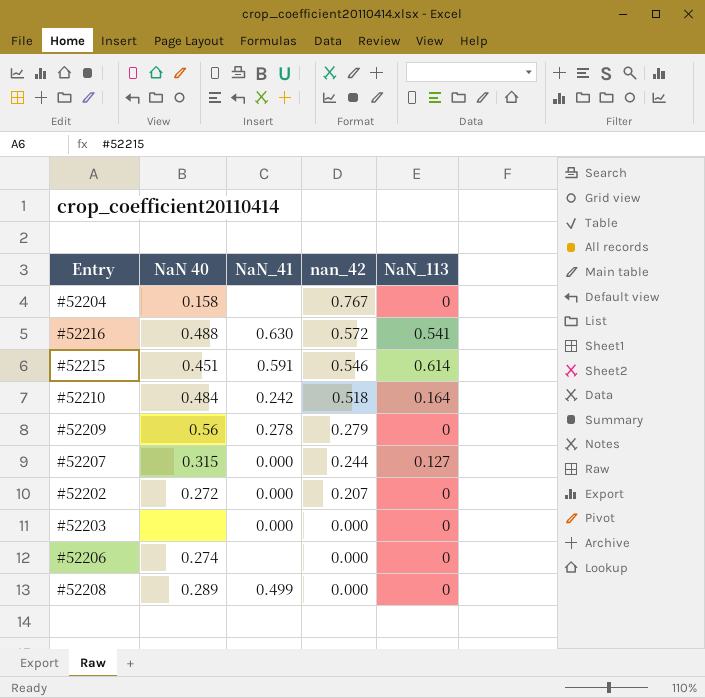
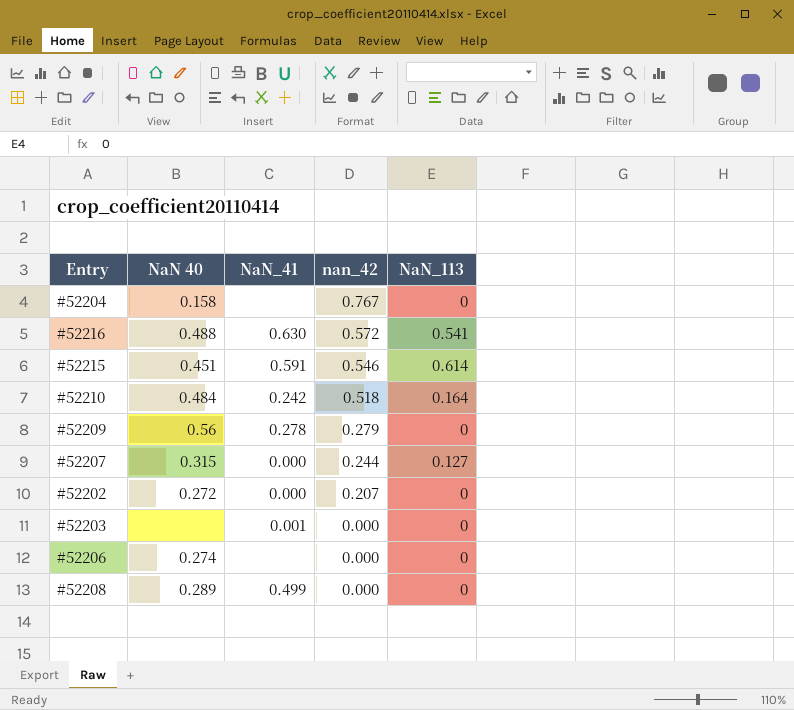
#52203 | NaN_41: 0.000 -> 0.001

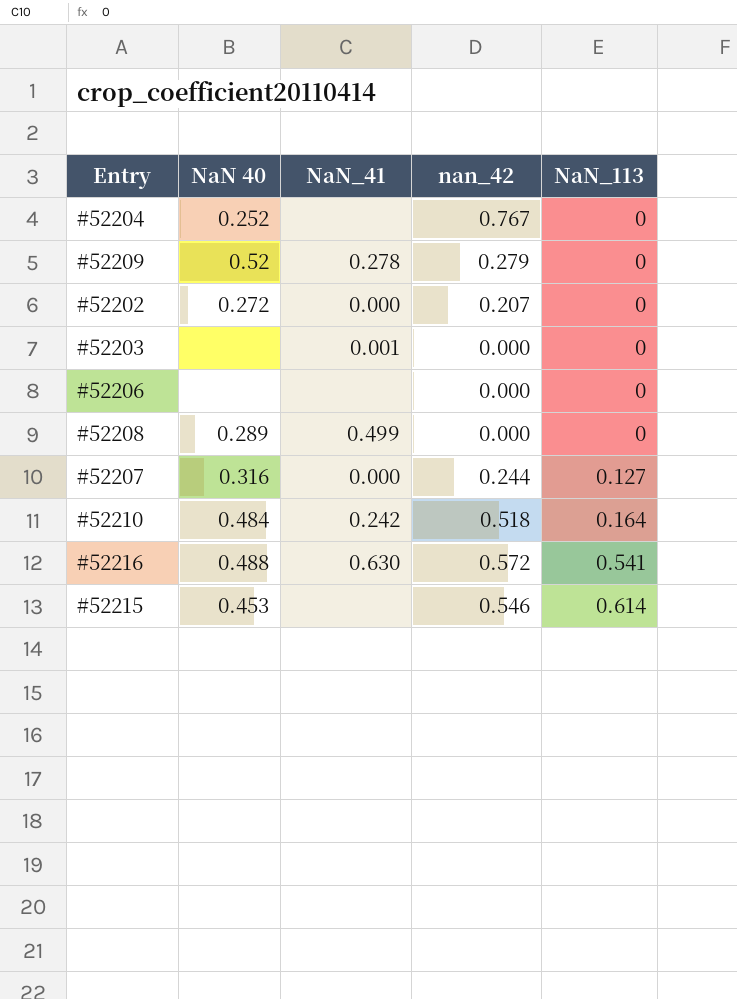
row order: nan_42 descending -> NaN_113 ascending
#52204 | NaN 40: 0.158 -> 0.252
#52209 | NaN 40: 0.56 -> 0.52
#52206 | NaN 40: 0.274 -> none
#52207 | NaN 40: 0.315 -> 0.316
#52215 | NaN 40: 0.451 -> 0.453
#52215 | NaN_41: 0.591 -> none

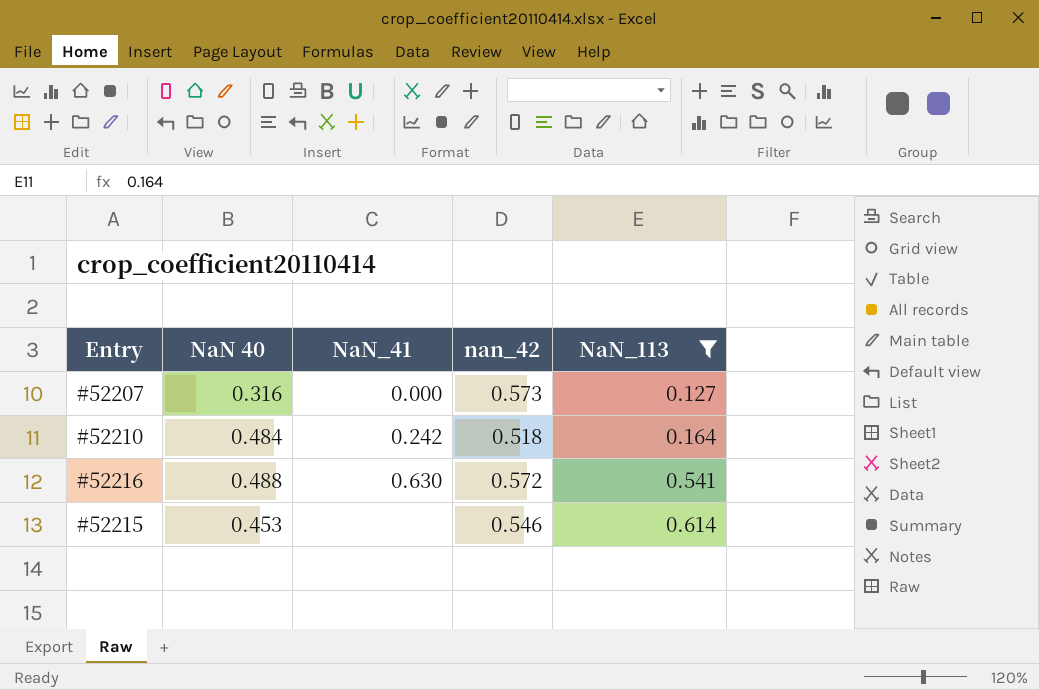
filter: none -> NaN_113 != 0
#52207 | nan_42: 0.244 -> 0.573

